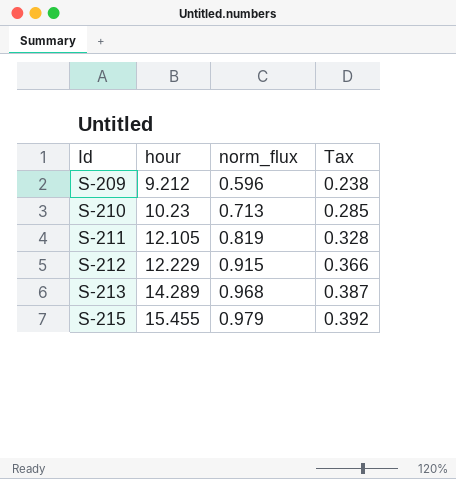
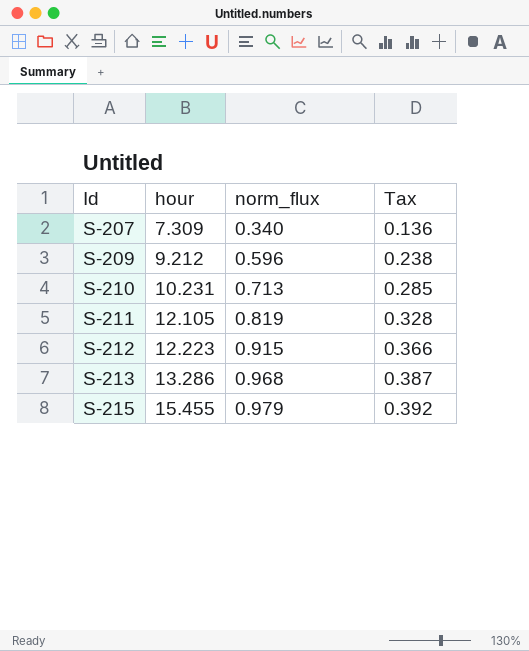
row S-207: none -> 7.309 | 0.340 | 0.136
S-210 | hour: 10.23 -> 10.231
S-212 | hour: 12.229 -> 12.223
S-213 | hour: 14.289 -> 13.286

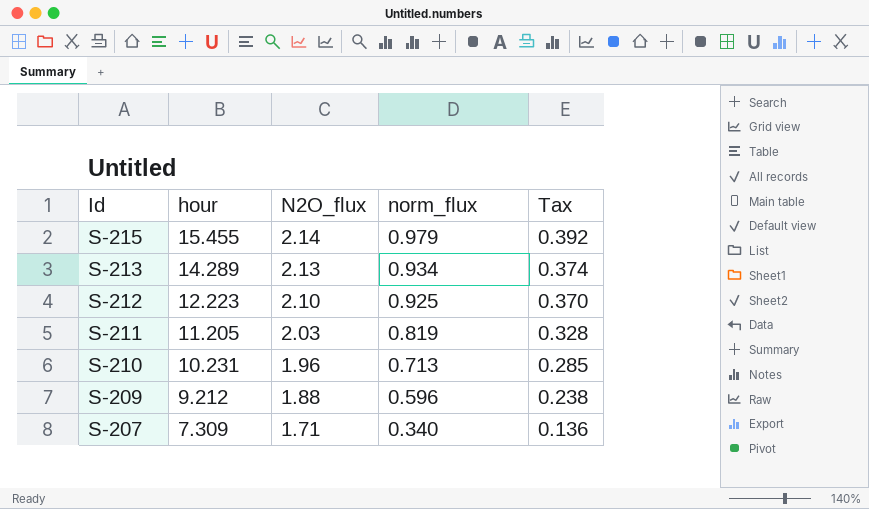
row order: Id ascending -> Id descending
column N2O_flux | position: none -> 3
S-213 | hour: 13.286 -> 14.289
S-213 | norm_flux: 0.968 -> 0.934
S-213 | Tax: 0.387 -> 0.374
S-212 | norm_flux: 0.915 -> 0.925
S-212 | Tax: 0.366 -> 0.370
S-211 | hour: 12.105 -> 11.205

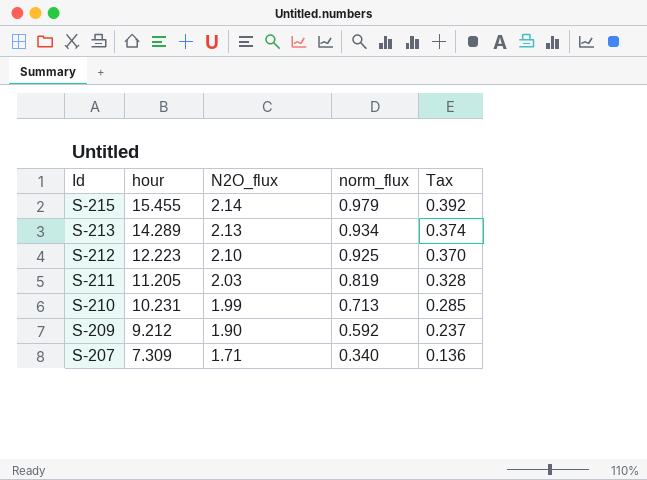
S-210 | N2O_flux: 1.96 -> 1.99
S-209 | N2O_flux: 1.88 -> 1.90
S-209 | norm_flux: 0.596 -> 0.592
S-209 | Tax: 0.238 -> 0.237

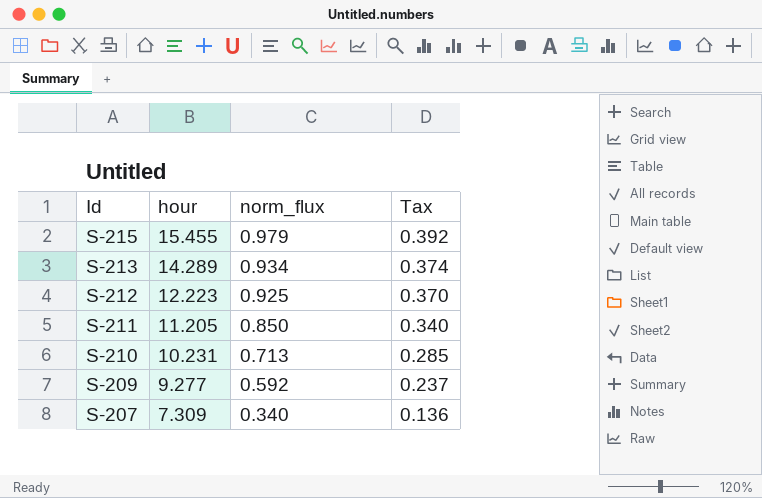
column N2O_flux | position: 3 -> none
S-211 | norm_flux: 0.819 -> 0.850
S-211 | Tax: 0.328 -> 0.340
S-209 | hour: 9.212 -> 9.277

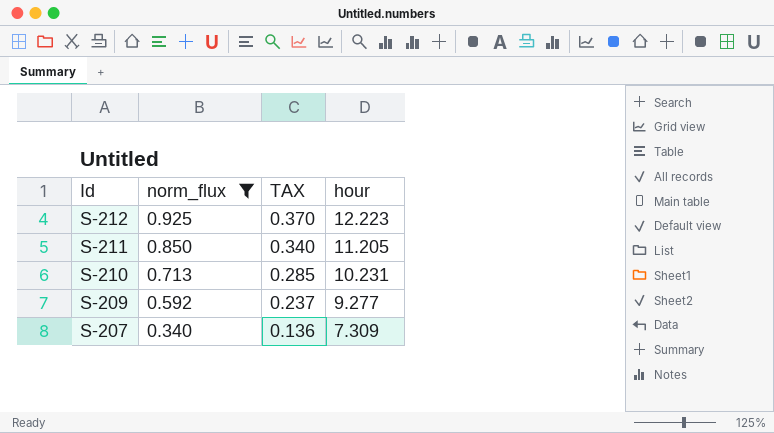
filter: none -> norm_flux <= 0.925
column name: Tax -> TAX
column hour | position: 2 -> 4

